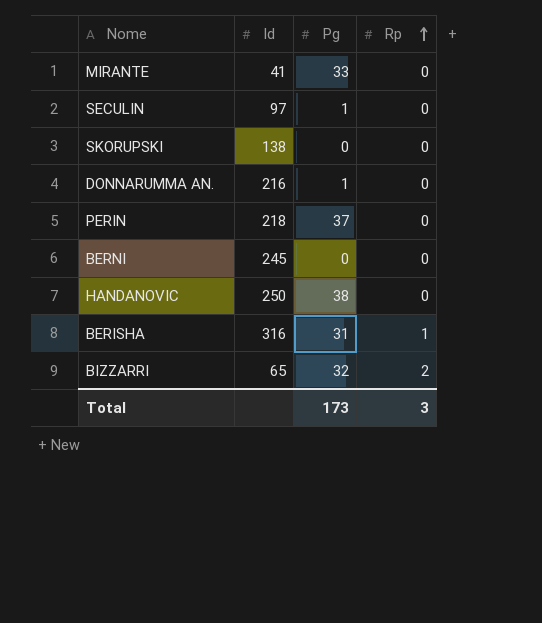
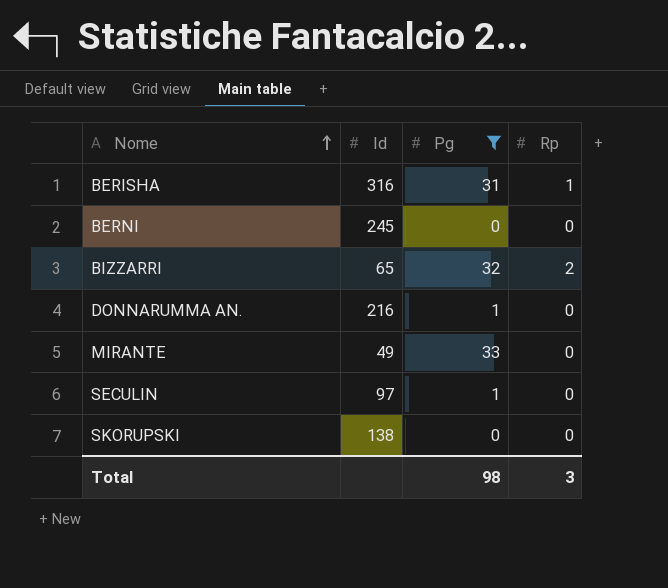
filter: none -> Pg <= 33
row order: Rp ascending -> Nome ascending
MIRANTE | Id: 41 -> 49
Total | Pg: 173 -> 98

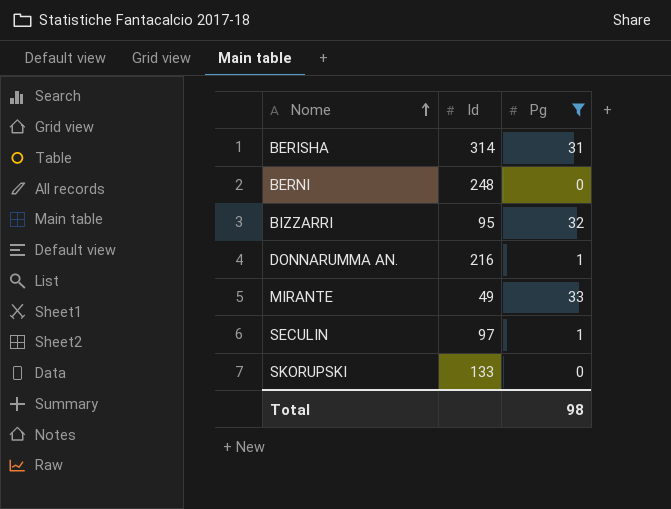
column Rp | position: 4 -> none
BERISHA | Id: 316 -> 314
BERNI | Id: 245 -> 248
BIZZARRI | Id: 65 -> 95
SKORUPSKI | Id: 138 -> 133

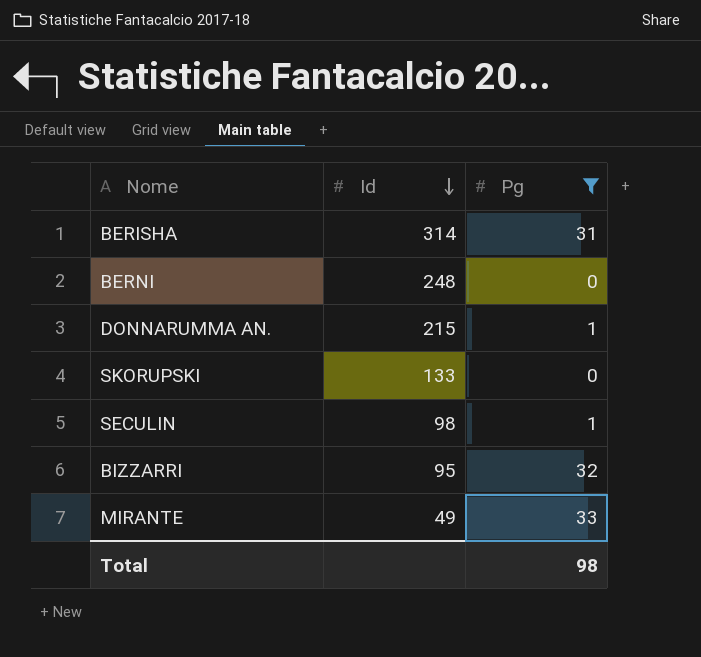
row order: Nome ascending -> Id descending
DONNARUMMA AN. | Id: 216 -> 215
SECULIN | Id: 97 -> 98

